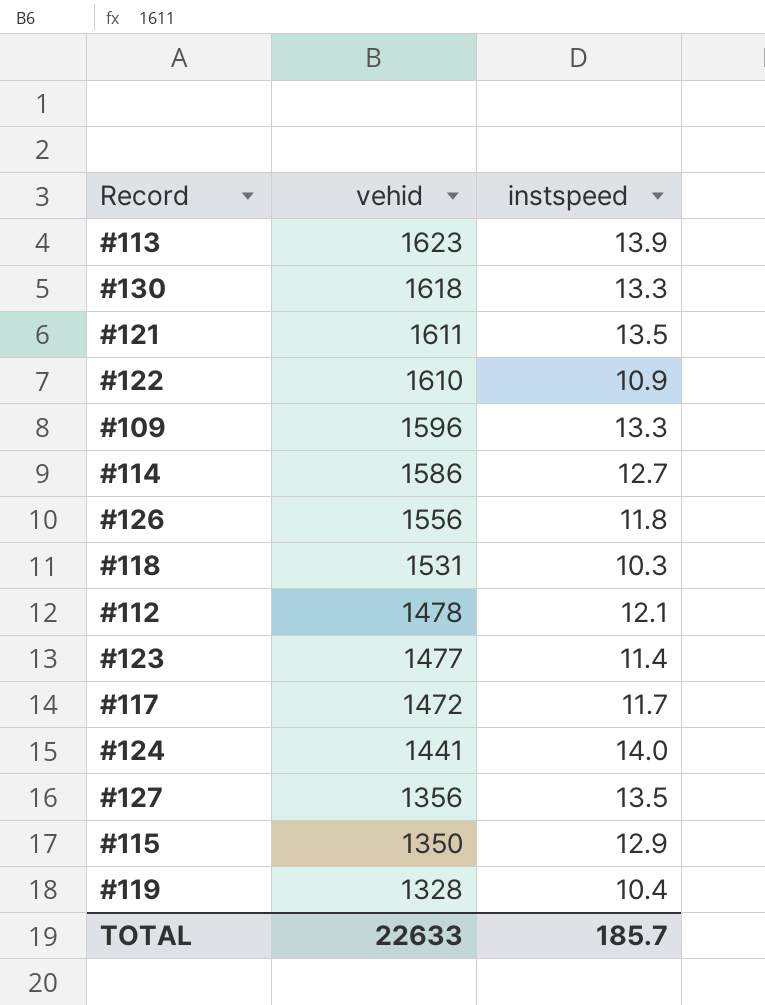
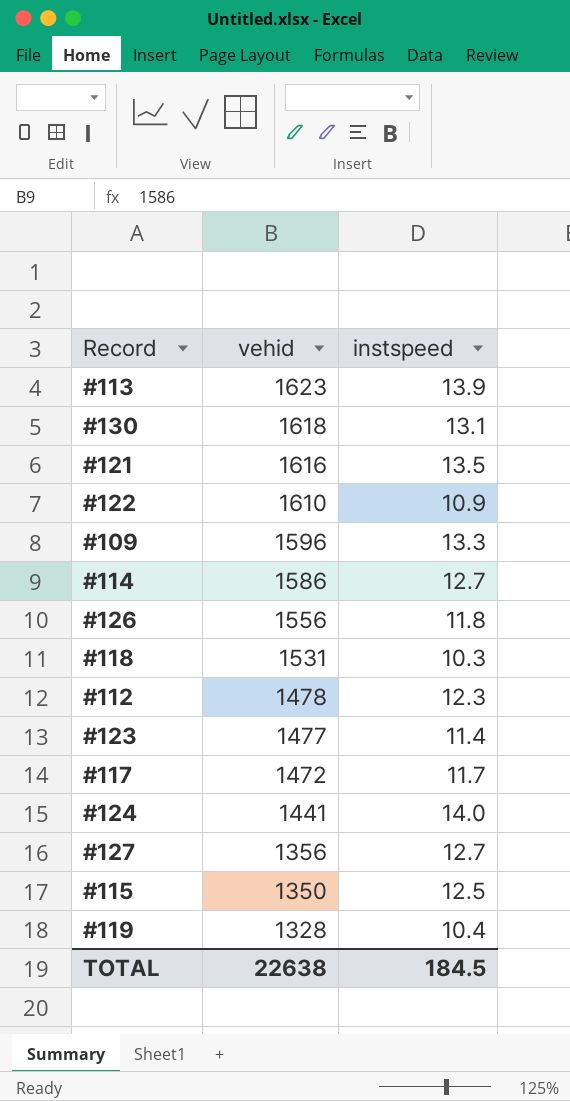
#130 | instspeed: 13.3 -> 13.1
#121 | vehid: 1611 -> 1616
#112 | instspeed: 12.1 -> 12.3
#127 | instspeed: 13.5 -> 12.7
#115 | instspeed: 12.9 -> 12.5
TOTAL | vehid: 22633 -> 22638
TOTAL | instspeed: 185.7 -> 184.5

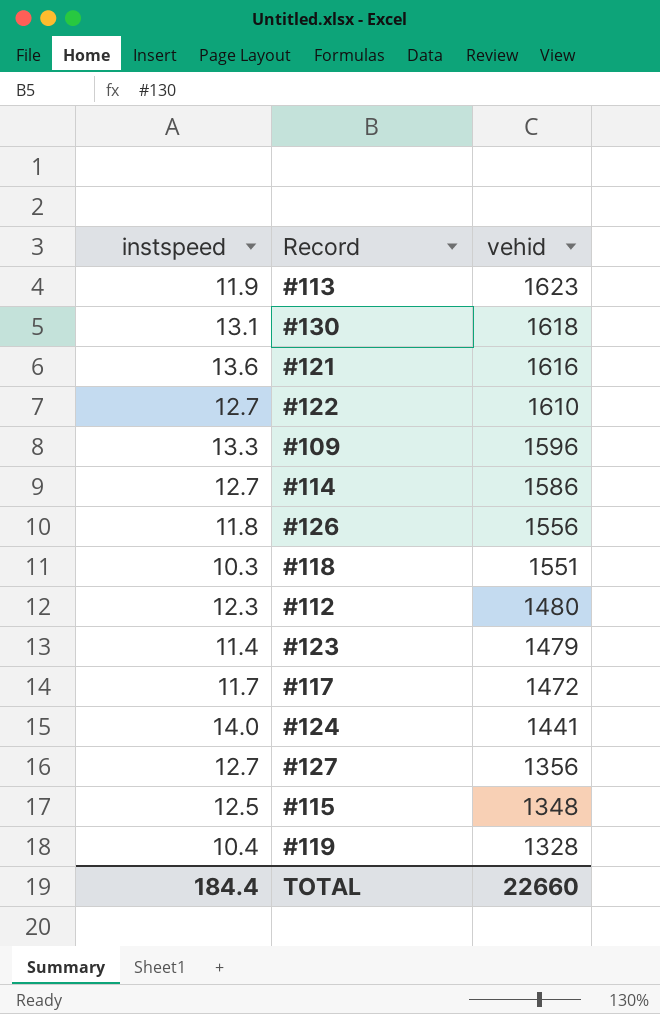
column instspeed | position: 3 -> 1
#113 | instspeed: 13.9 -> 11.9
#121 | instspeed: 13.5 -> 13.6
#122 | instspeed: 10.9 -> 12.7
#118 | vehid: 1531 -> 1551
#112 | vehid: 1478 -> 1480
#123 | vehid: 1477 -> 1479
#115 | vehid: 1350 -> 1348
TOTAL | instspeed: 184.5 -> 184.4
TOTAL | vehid: 22638 -> 22660

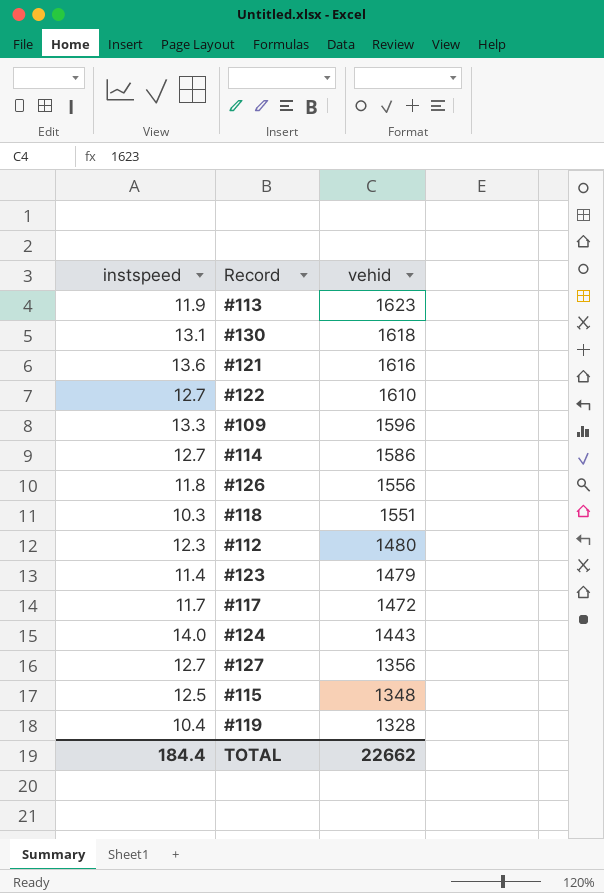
#124 | vehid: 1441 -> 1443
TOTAL | vehid: 22660 -> 22662

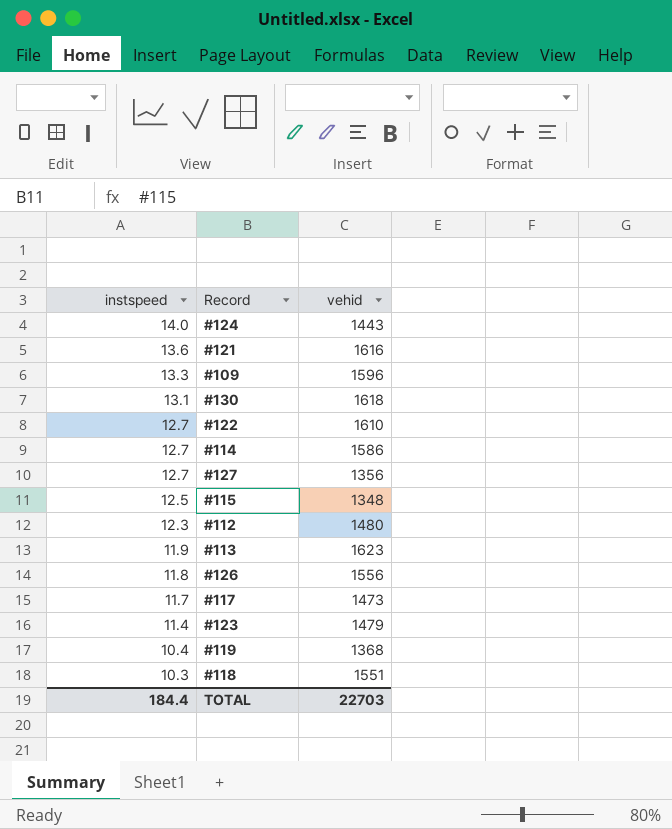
row order: vehid descending -> instspeed descending
#117 | vehid: 1472 -> 1473
#119 | vehid: 1328 -> 1368
TOTAL | vehid: 22662 -> 22703

